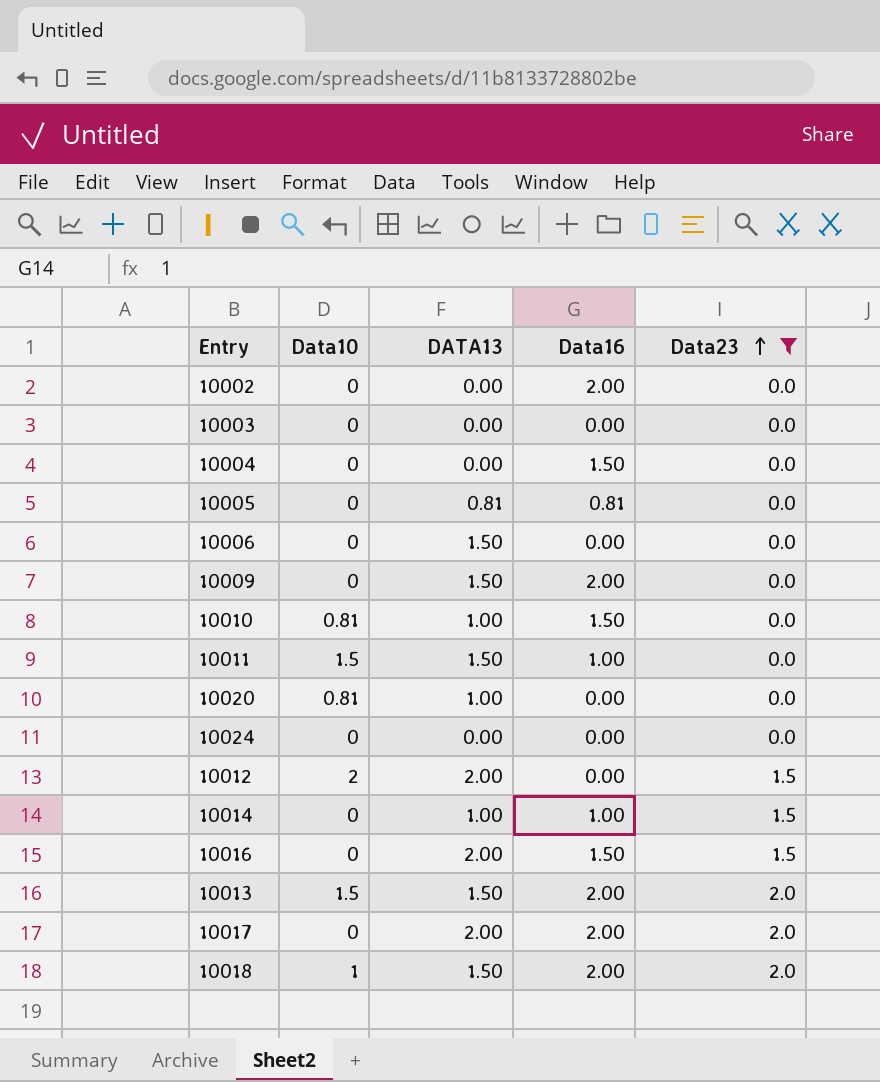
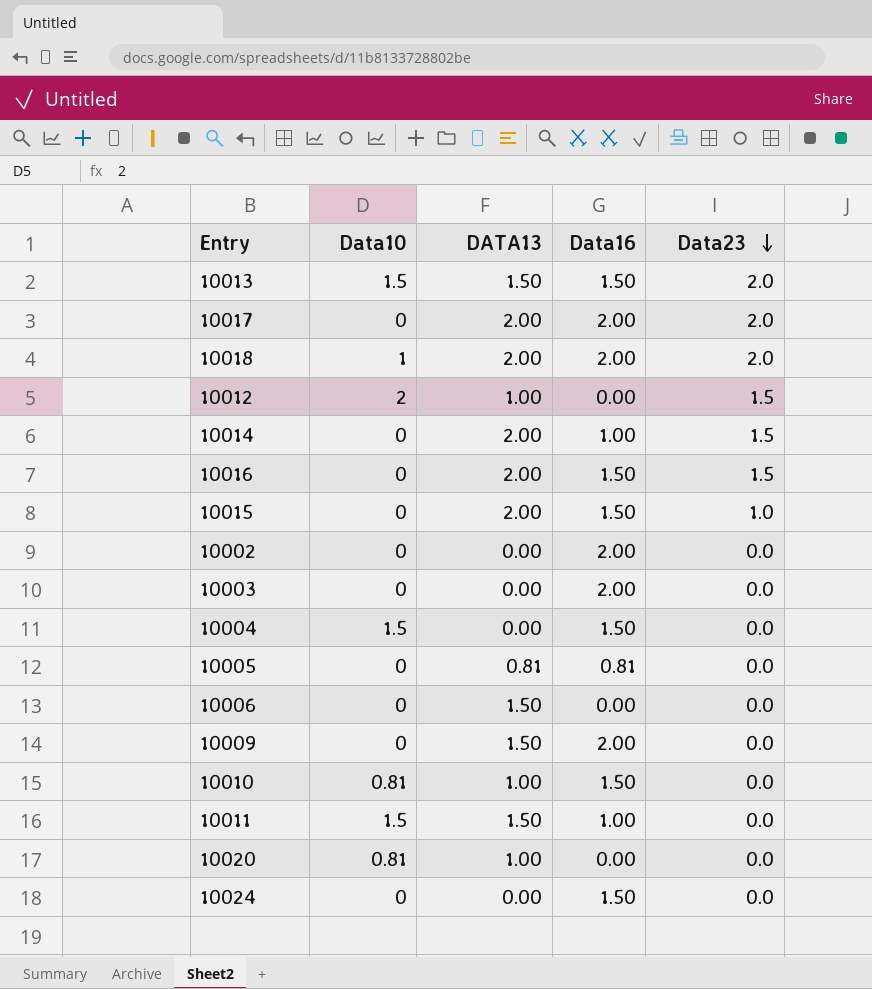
filter: Data23 != 1.0 -> none
row order: Data23 ascending -> Data23 descending
10013 | Data16: 2.00 -> 1.50
10018 | DATA13: 1.50 -> 2.00
10012 | DATA13: 2.00 -> 1.00
10014 | DATA13: 1.00 -> 2.00
10003 | Data16: 0.00 -> 2.00
10004 | Data10: 0 -> 1.5
10024 | Data16: 0.00 -> 1.50

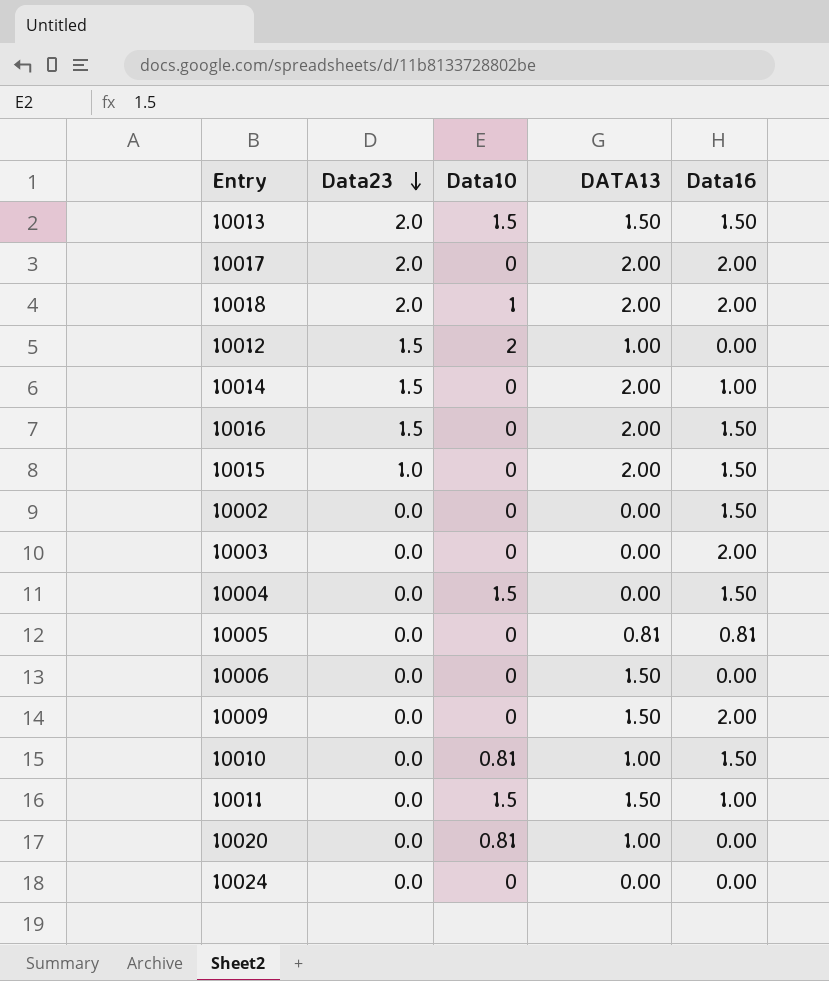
column Data23 | position: 5 -> 2
10002 | Data16: 2.00 -> 1.50
10024 | Data16: 1.50 -> 0.00

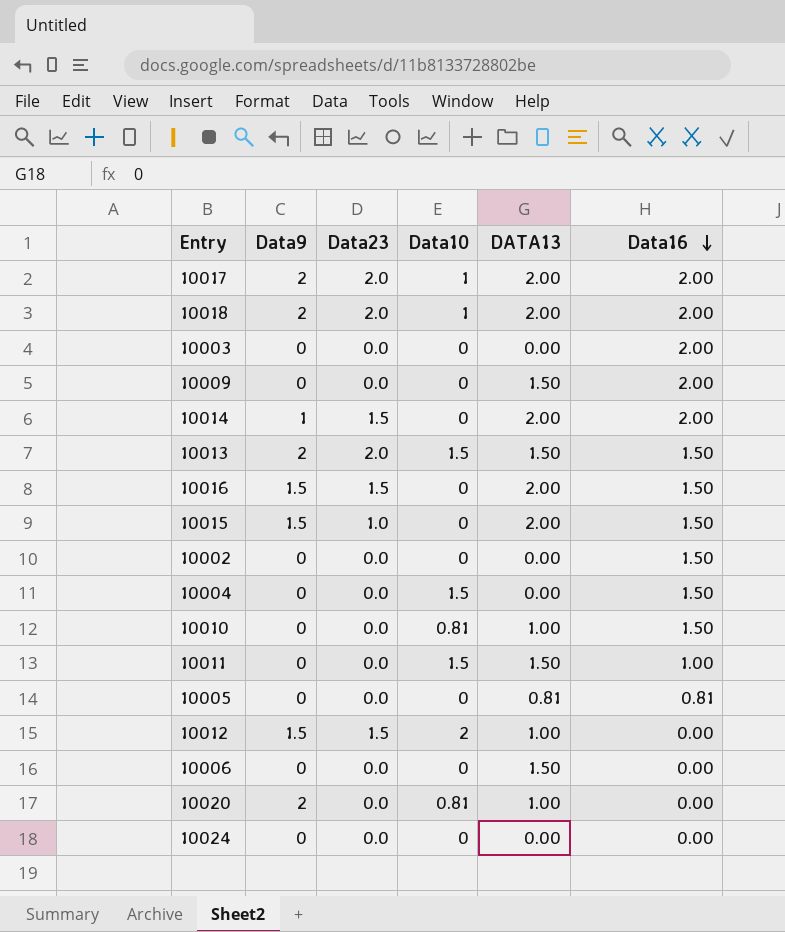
row order: Data23 descending -> Data16 descending
column Data9 | position: none -> 2
10017 | Data10: 0 -> 1
10014 | Data16: 1.00 -> 2.00

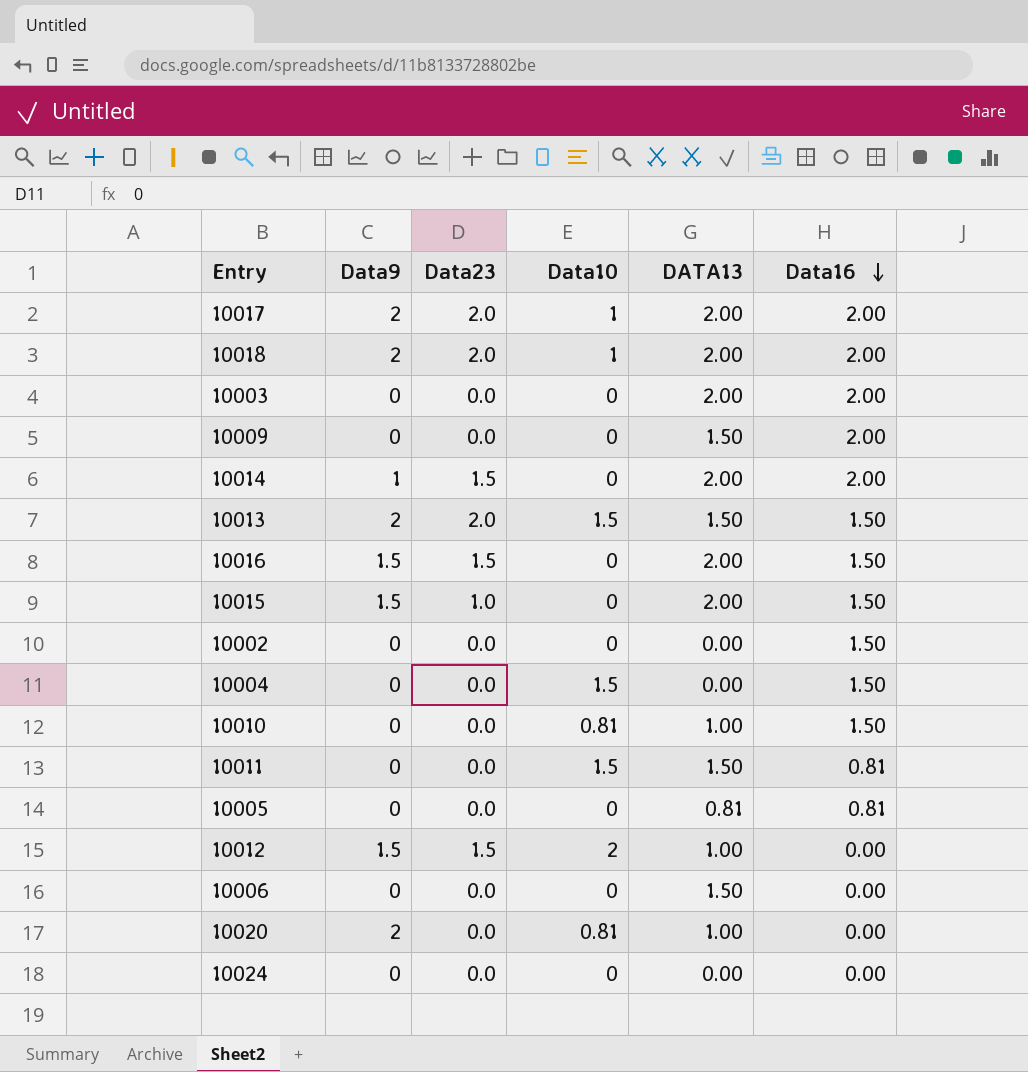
10003 | DATA13: 0.00 -> 2.00
10011 | Data16: 1.00 -> 0.81

